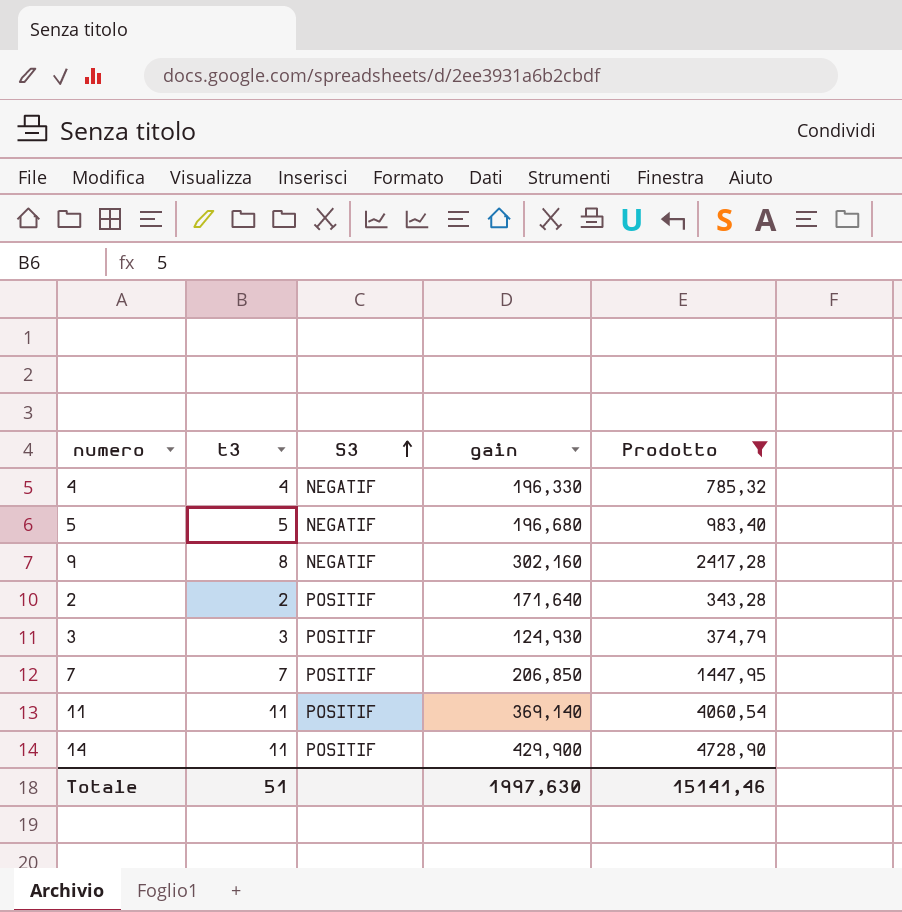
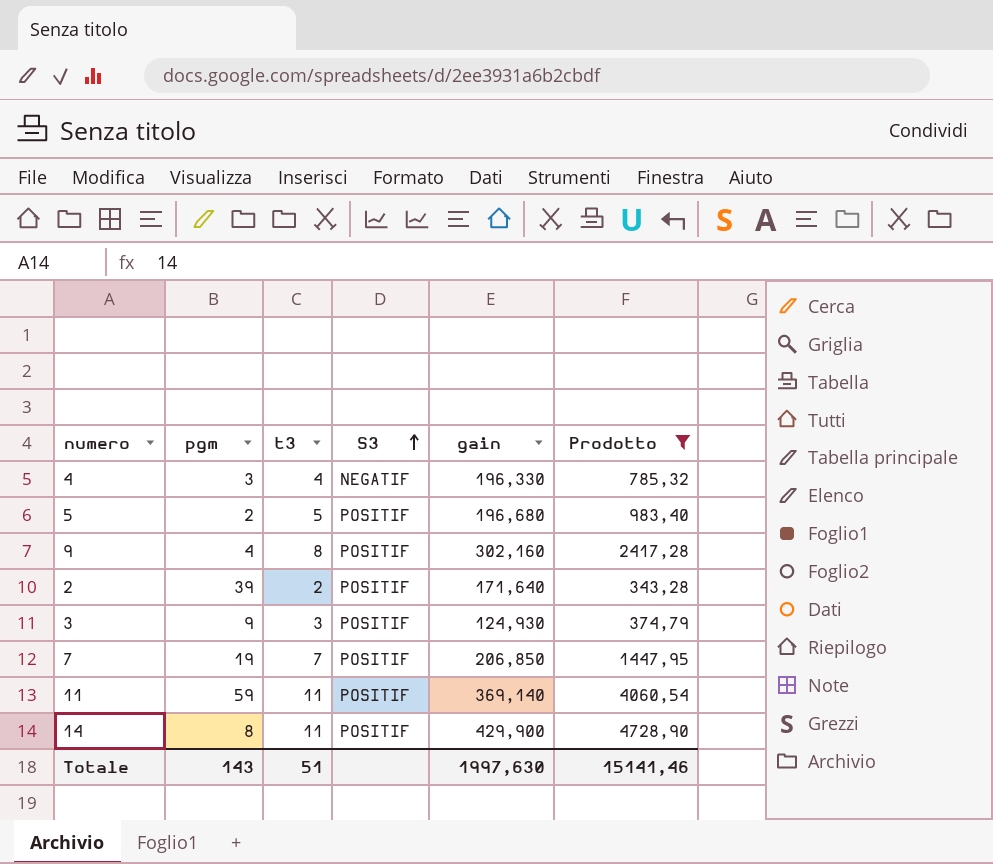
column pgm | position: none -> 2
5 | S3: NEGATIF -> POSITIF
9 | S3: NEGATIF -> POSITIF

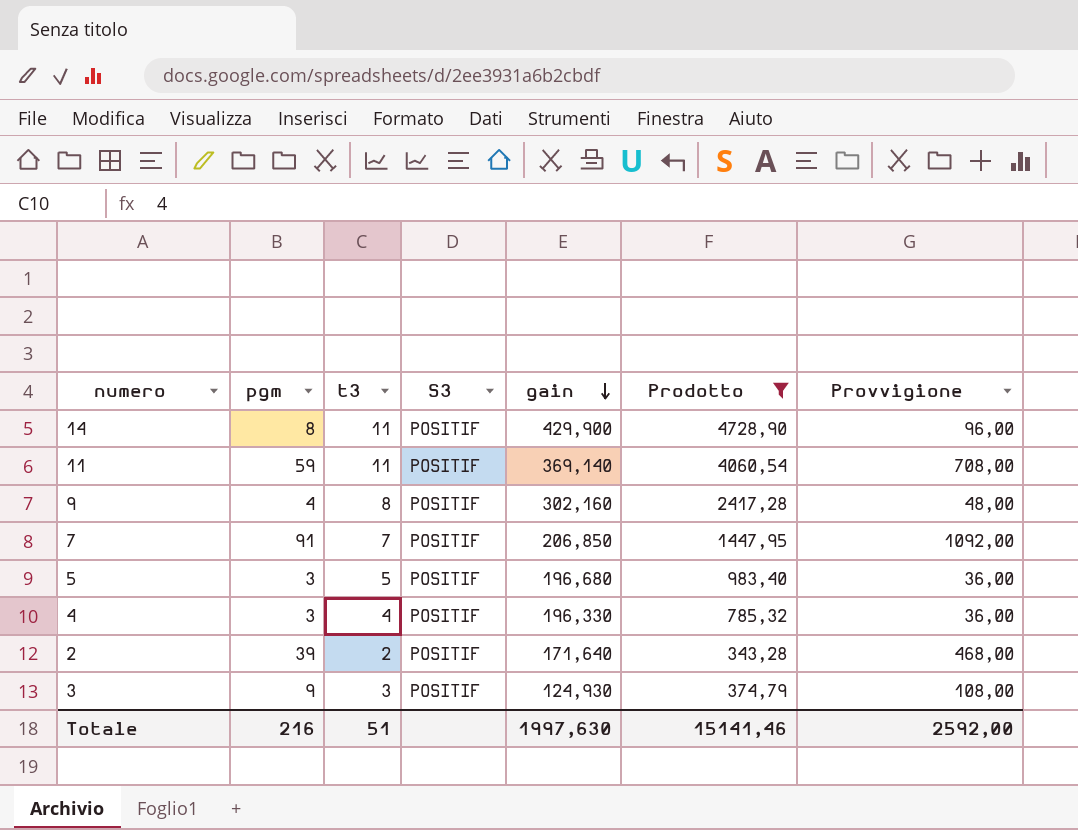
row order: S3 ascending -> gain descending
column Provvigione | formula: none -> [pgm] * 12
7 | pgm: 19 -> 91
5 | pgm: 2 -> 3
4 | S3: NEGATIF -> POSITIF
Totale | pgm: 143 -> 216

